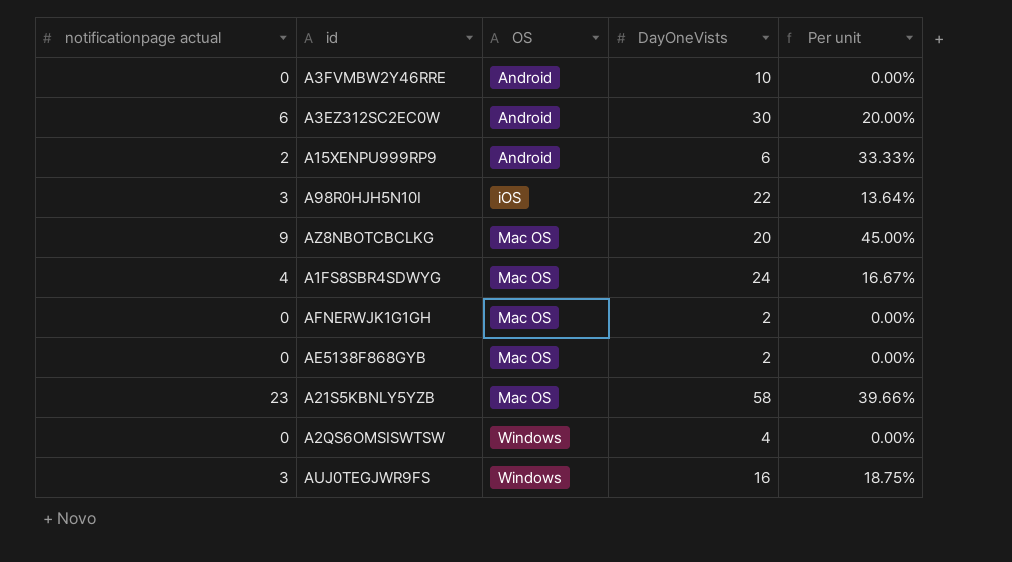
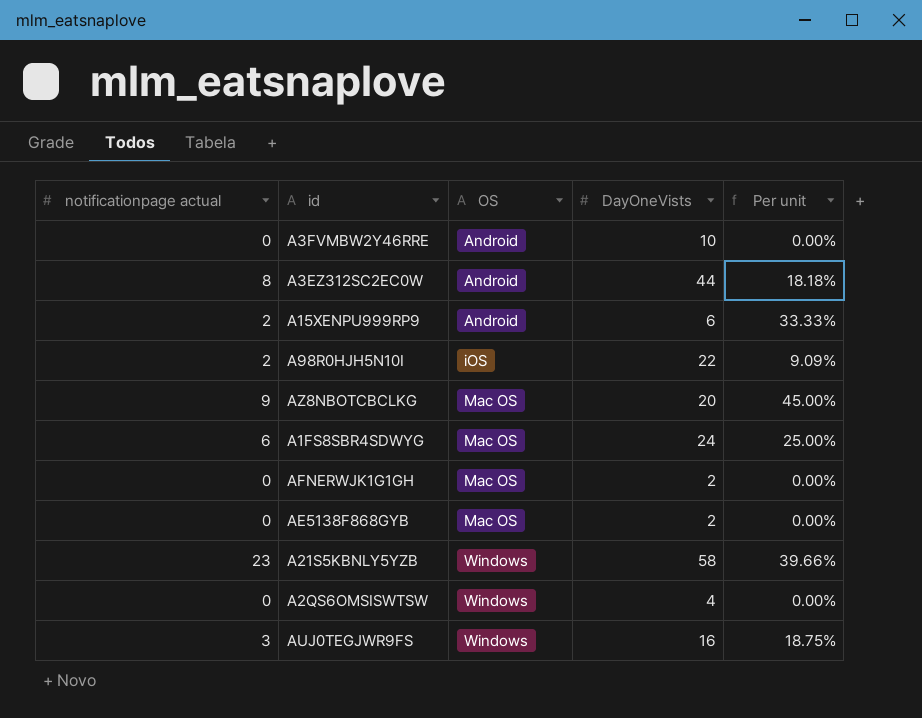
A3EZ312SC2EC0W | notificationpage actual: 6 -> 8
A3EZ312SC2EC0W | DayOneVists: 30 -> 44
A3EZ312SC2EC0W | Per unit: 20.00% -> 18.18%
A98R0HJH5N10I | notificationpage actual: 3 -> 2
A98R0HJH5N10I | Per unit: 13.64% -> 9.09%
A1FS8SBR4SDWYG | notificationpage actual: 4 -> 6
A1FS8SBR4SDWYG | Per unit: 16.67% -> 25.00%
A21S5KBNLY5YZB | OS: Mac OS -> Windows

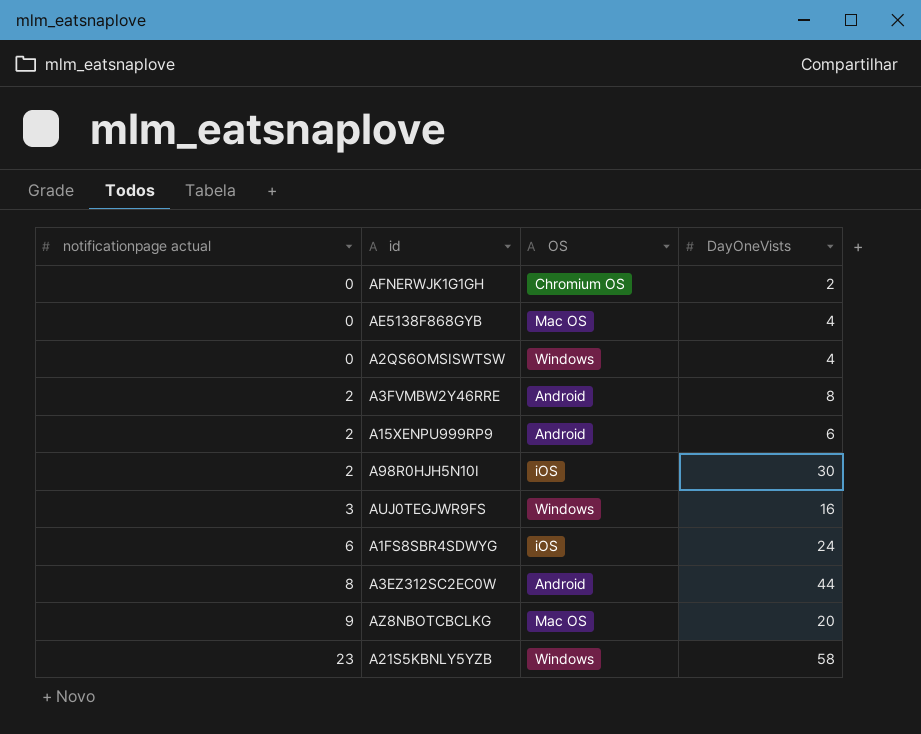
row order: OS ascending -> notificationpage actual ascending
column Per unit | formula: [notificationpage actual] / [DayOneVists] -> none
AFNERWJK1G1GH | OS: Mac OS -> Chromium OS
AE5138F868GYB | DayOneVists: 2 -> 4
A3FVMBW2Y46RRE | notificationpage actual: 0 -> 2
A3FVMBW2Y46RRE | DayOneVists: 10 -> 8
A98R0HJH5N10I | DayOneVists: 22 -> 30
A1FS8SBR4SDWYG | OS: Mac OS -> iOS

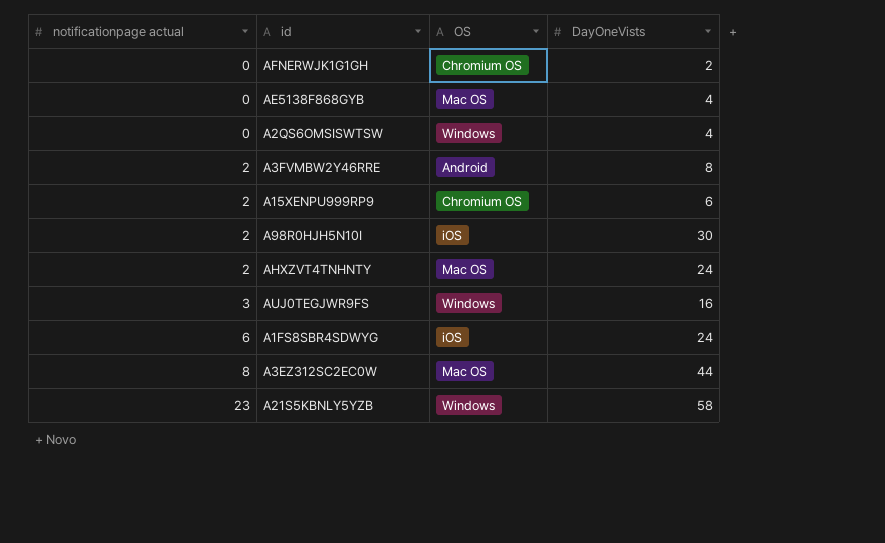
row AZ8NBOTCBCLKG: 9 | Mac OS | 20 -> none
A15XENPU999RP9 | OS: Android -> Chromium OS
row AHXZVT4TNHNTY: none -> 2 | Mac OS | 24
A3EZ312SC2EC0W | OS: Android -> Mac OS

